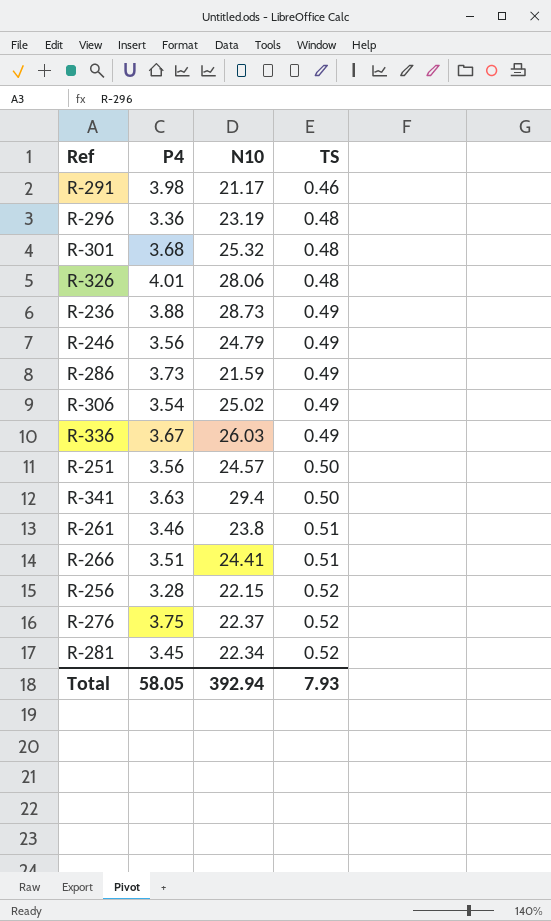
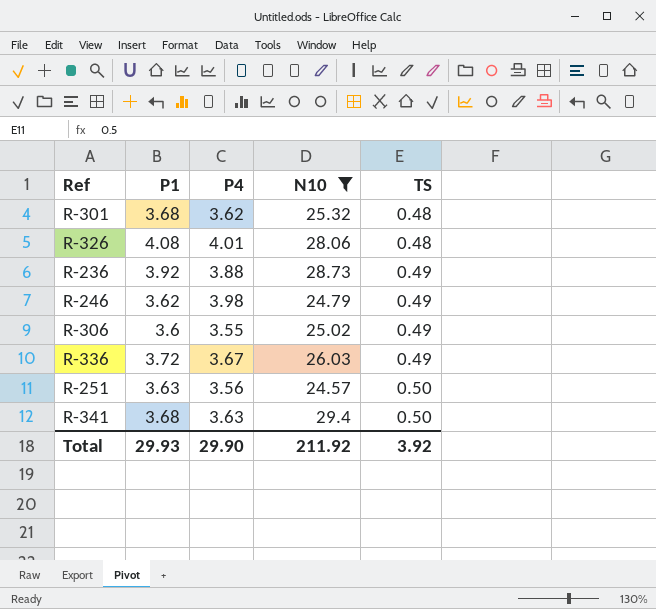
filter: none -> N10 >= 24.57
column P1 | position: none -> 2
R-301 | P4: 3.68 -> 3.62
R-246 | P4: 3.56 -> 3.98
R-306 | P4: 3.54 -> 3.55
Total | P4: 58.05 -> 29.90
Total | N10: 392.94 -> 211.92
Total | TS: 7.93 -> 3.92

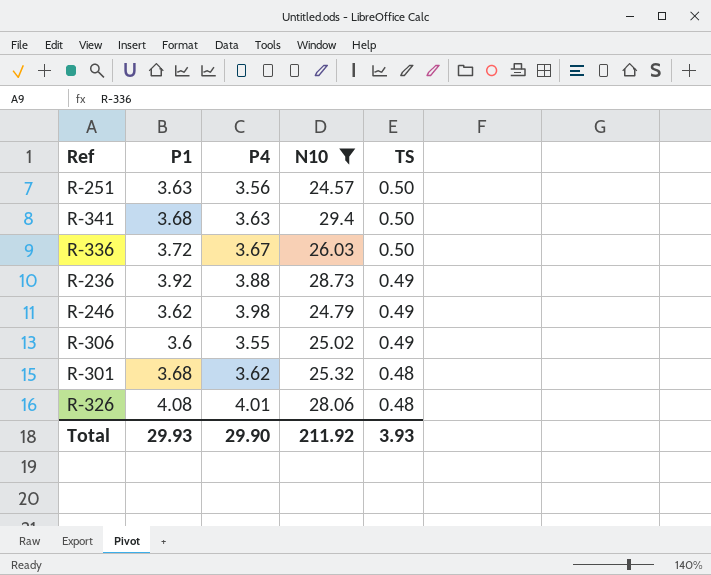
row order: TS ascending -> TS descending
R-336 | TS: 0.49 -> 0.50
Total | TS: 3.92 -> 3.93

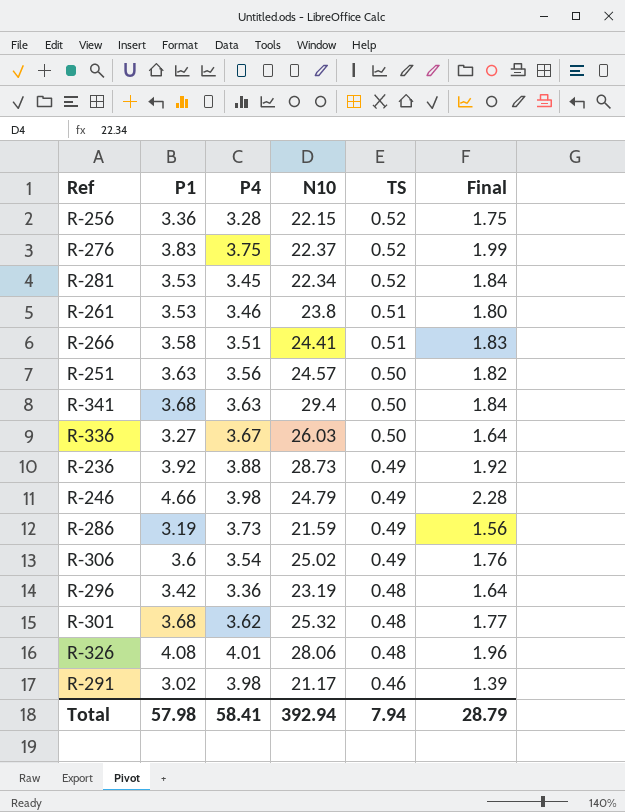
filter: N10 >= 24.57 -> none
column Final | formula: none -> [P1] * [TS]
R-336 | P1: 3.72 -> 3.27
R-246 | P1: 3.62 -> 4.66
R-306 | P4: 3.55 -> 3.54
Total | P1: 29.93 -> 57.98
Total | P4: 29.90 -> 58.41
Total | N10: 211.92 -> 392.94
Total | TS: 3.93 -> 7.94

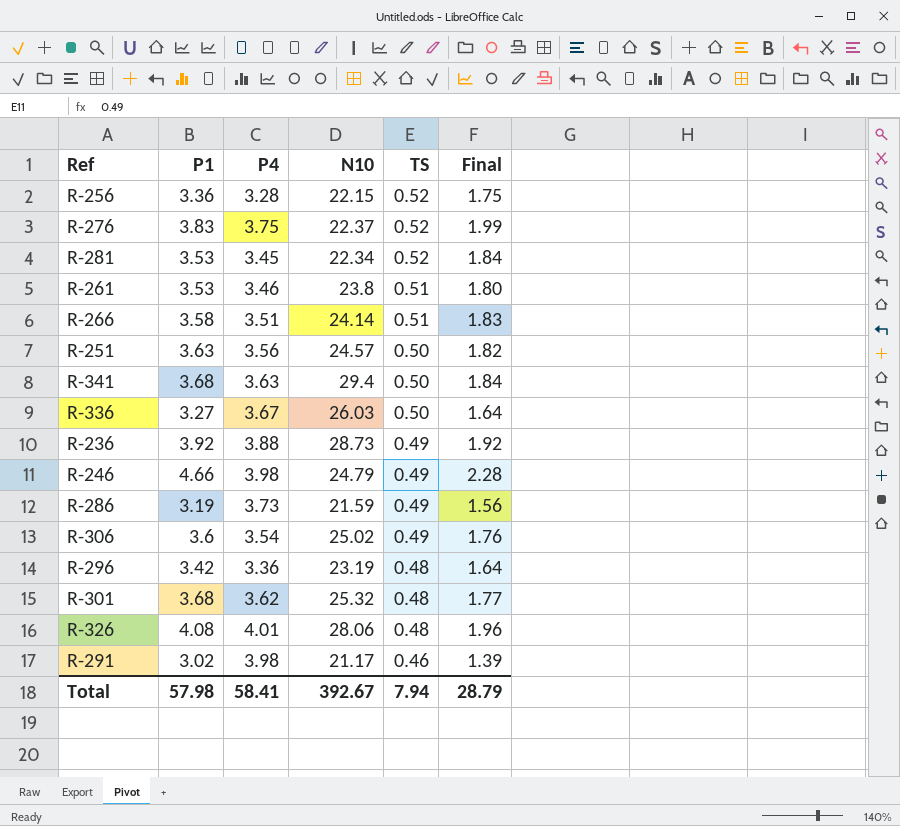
R-266 | N10: 24.41 -> 24.14
Total | N10: 392.94 -> 392.67

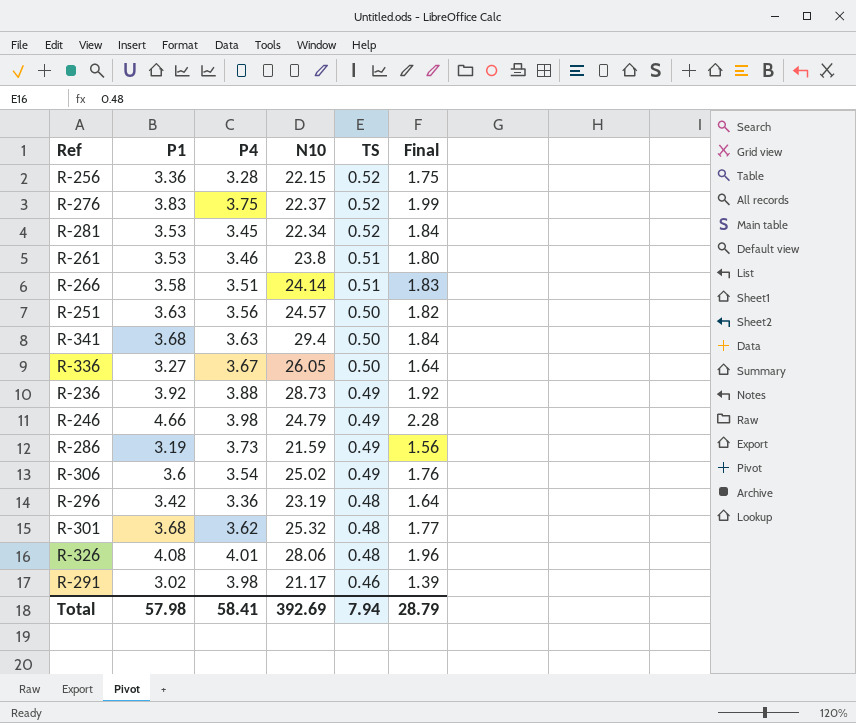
R-336 | N10: 26.03 -> 26.05
Total | N10: 392.67 -> 392.69

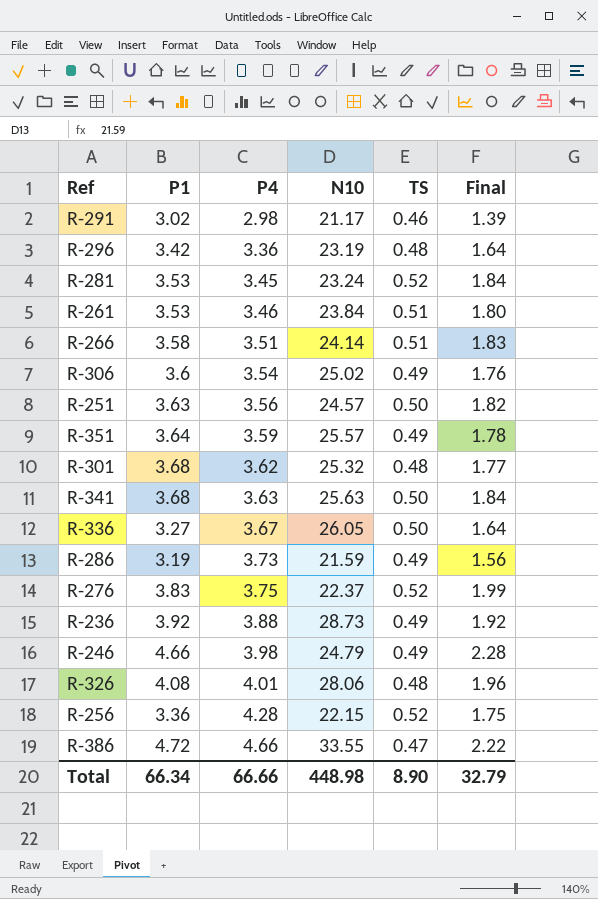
row order: TS descending -> P4 ascending
R-291 | P4: 3.98 -> 2.98
R-281 | N10: 22.34 -> 23.24
R-261 | N10: 23.8 -> 23.84
row R-351: none -> 3.64 | 3.59 | 25.57 | 0.49 | 1.78
R-341 | N10: 29.4 -> 25.63
R-256 | P4: 3.28 -> 4.28
row R-386: none -> 4.72 | 4.66 | 33.55 | 0.47 | 2.22
Total | P1: 57.98 -> 66.34
Total | P4: 58.41 -> 66.66
Total | N10: 392.69 -> 448.98
Total | TS: 7.94 -> 8.90
Total | Final: 28.79 -> 32.79

